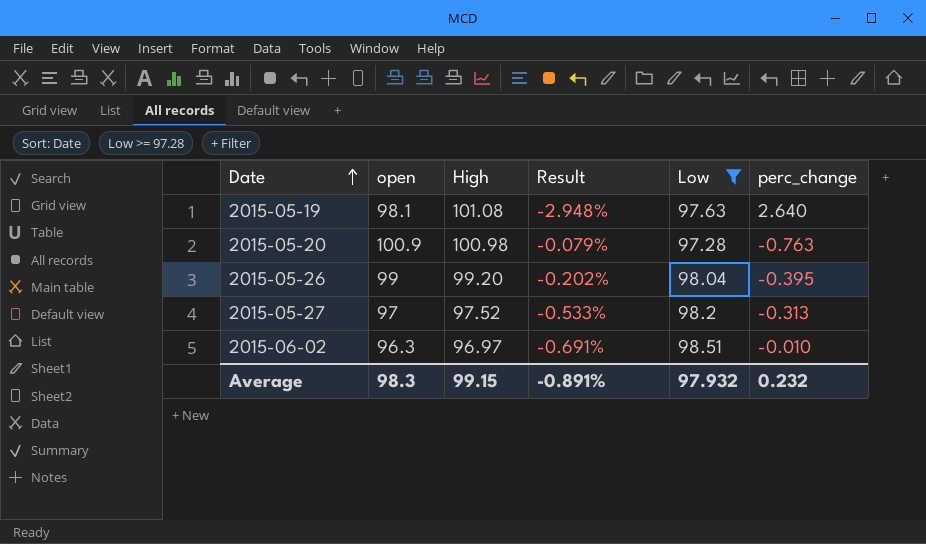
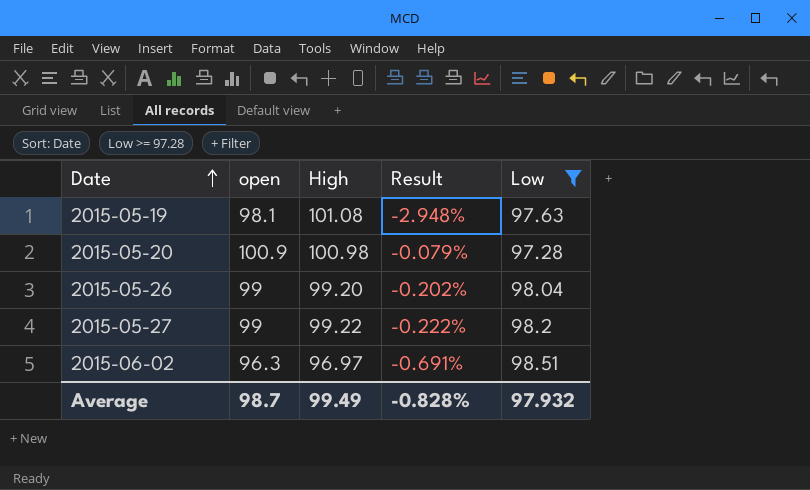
column perc_change | position: 6 -> none
2015-05-27 | open: 97 -> 99
2015-05-27 | High: 97.52 -> 99.22
2015-05-27 | Result: -0.533% -> -0.222%
Average | open: 98.3 -> 98.7
Average | High: 99.15 -> 99.49
Average | Result: -0.891% -> -0.828%

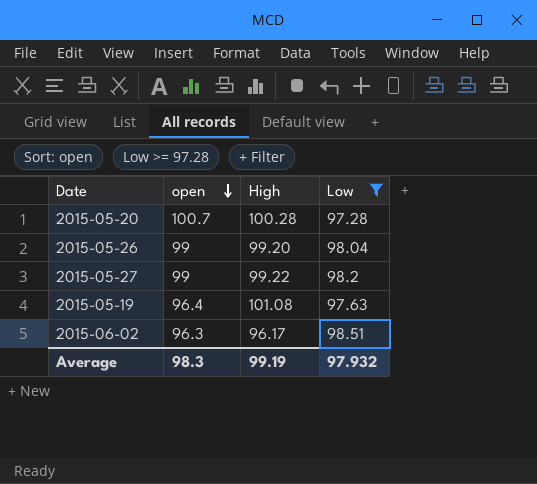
row order: Date ascending -> open descending
column Result | formula: ([open] - [High]) / [High] -> none
2015-05-20 | open: 100.9 -> 100.7
2015-05-20 | High: 100.98 -> 100.28
2015-05-19 | open: 98.1 -> 96.4
2015-06-02 | High: 96.97 -> 96.17
Average | open: 98.7 -> 98.3
Average | High: 99.49 -> 99.19

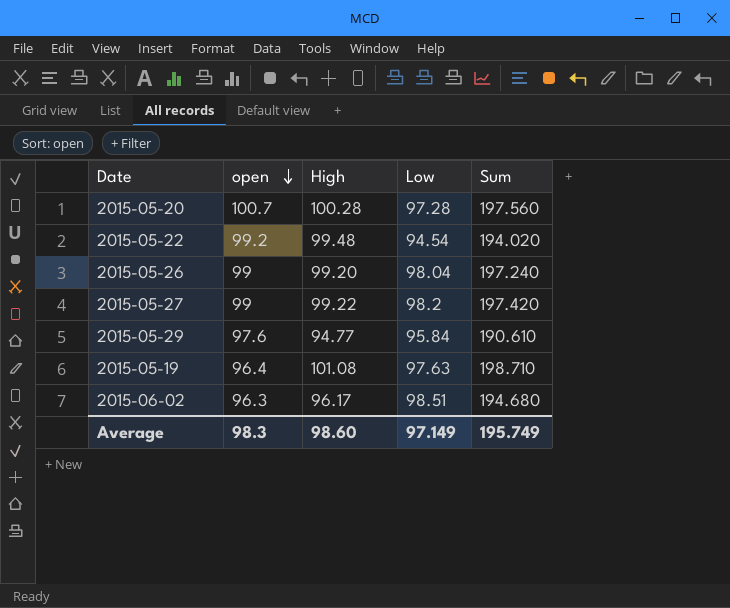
filter: Low >= 97.28 -> none
column Sum | formula: none -> [High] + [Low]
Average | High: 99.19 -> 98.60
Average | Low: 97.932 -> 97.149

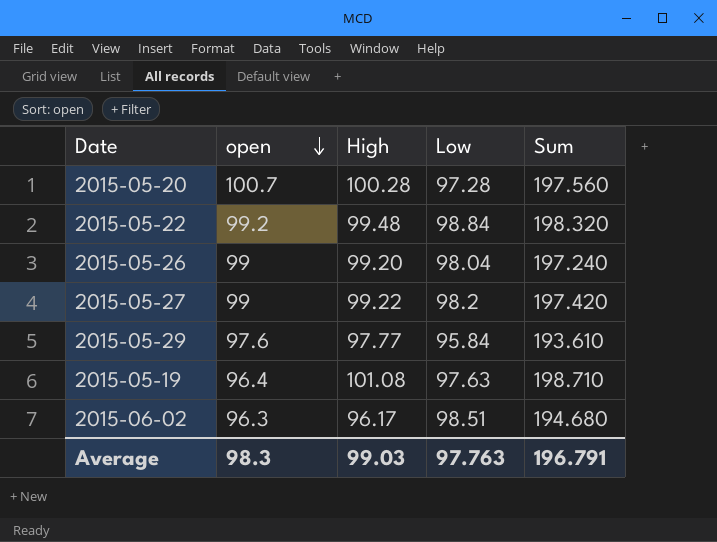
2015-05-22 | Low: 94.54 -> 98.84
2015-05-22 | Sum: 194.020 -> 198.320
2015-05-29 | High: 94.77 -> 97.77
2015-05-29 | Sum: 190.610 -> 193.610
Average | High: 98.60 -> 99.03
Average | Low: 97.149 -> 97.763
Average | Sum: 195.749 -> 196.791

